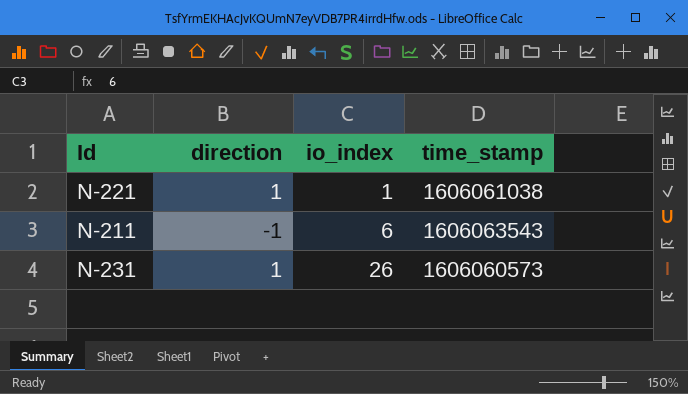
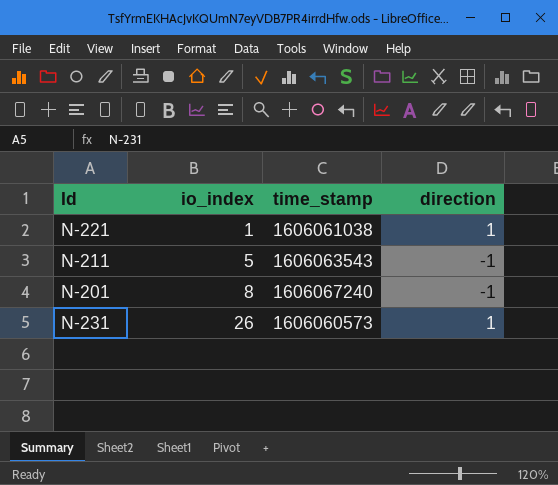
column direction | position: 2 -> 4
N-211 | io_index: 6 -> 5
row N-201: none -> 8 | 1606067240 | -1

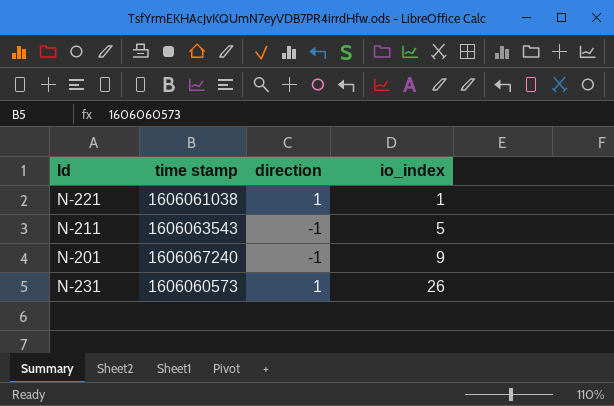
column name: time_stamp -> time stamp
column io_index | position: 2 -> 4
N-201 | io_index: 8 -> 9

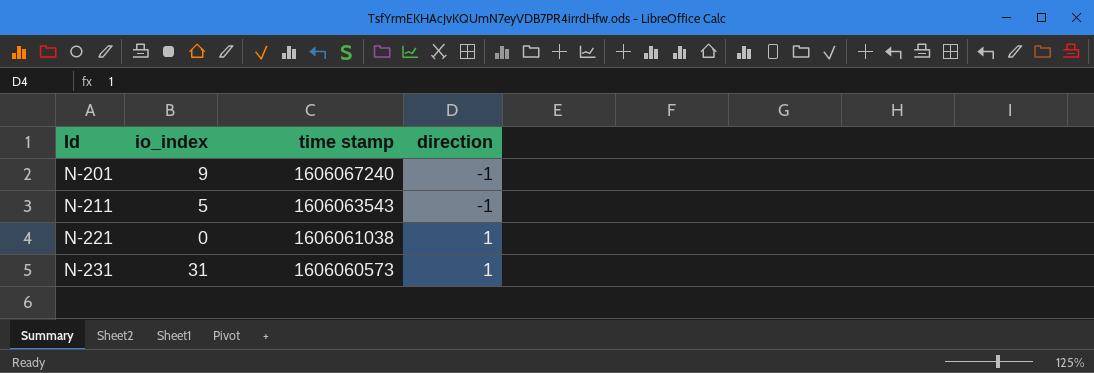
row order: io_index ascending -> Id ascending
column io_index | position: 4 -> 2
N-221 | io_index: 1 -> 0
N-231 | io_index: 26 -> 31

